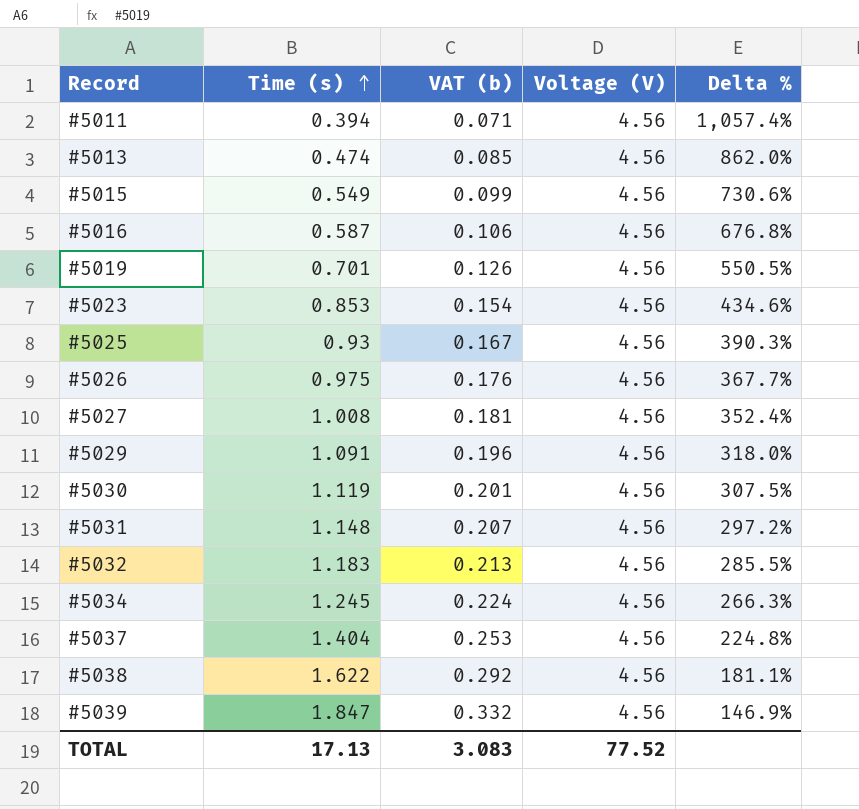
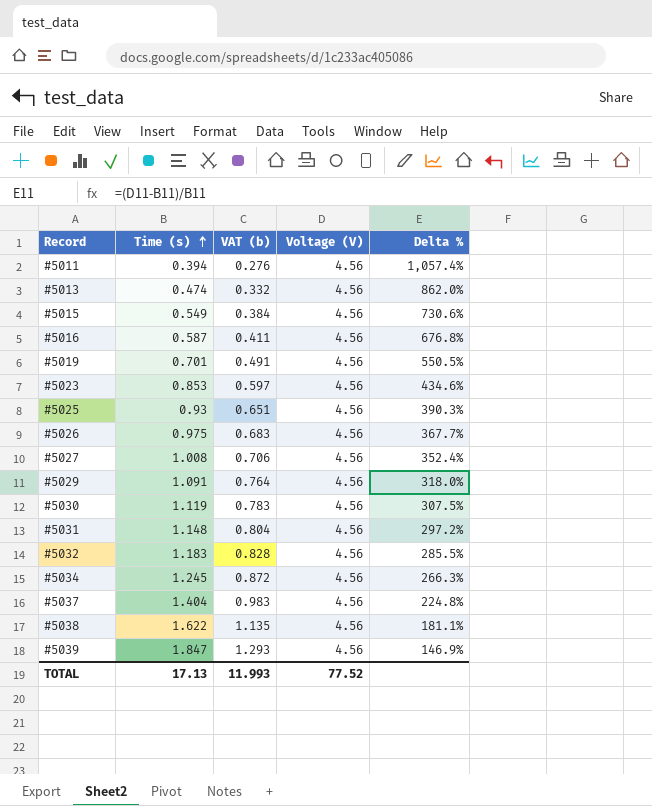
column VAT (b) | formula: [Time (s)] * 0.18 -> [Time (s)] * 0.7
TOTAL | VAT (b): 3.083 -> 11.993

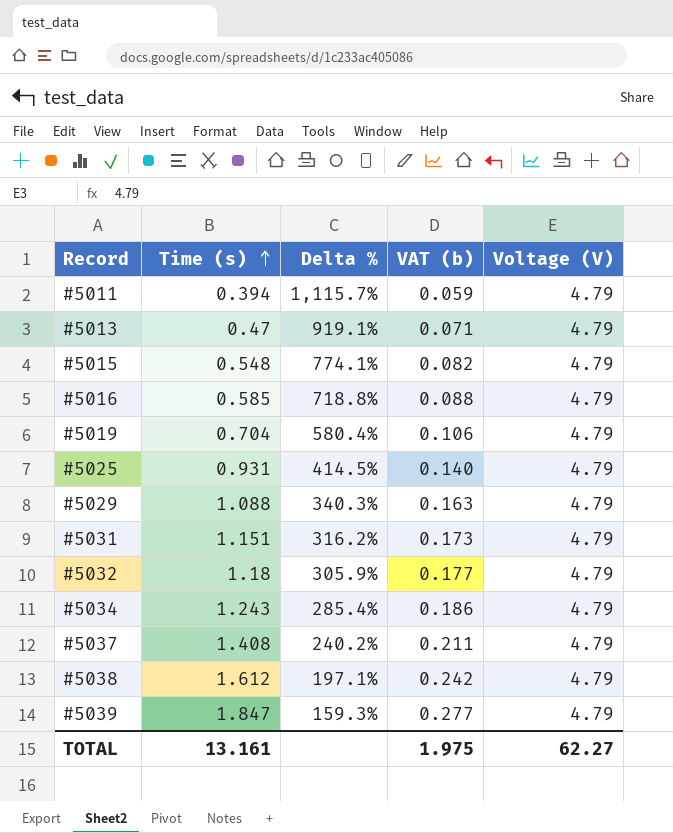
column Delta % | position: 5 -> 3
column VAT (b) | formula: [Time (s)] * 0.7 -> [Time (s)] * 0.15
row #5023: 0.853 | 0.597 | 4.56 | 434.6% -> none
row #5026: 0.975 | 0.683 | 4.56 | 367.7% -> none
row #5027: 1.008 | 0.706 | 4.56 | 352.4% -> none
row #5030: 1.119 | 0.783 | 4.56 | 307.5% -> none
#5011 | Delta %: 1,057.4% -> 1,115.7%
#5011 | Voltage (V): 4.56 -> 4.79
#5013 | Time (s): 0.474 -> 0.47
#5013 | Delta %: 862.0% -> 919.1%
#5013 | Voltage (V): 4.56 -> 4.79
#5015 | Time (s): 0.549 -> 0.548
#5015 | Delta %: 730.6% -> 774.1%
#5015 | Voltage (V): 4.56 -> 4.79
#5016 | Time (s): 0.587 -> 0.585
#5016 | Delta %: 676.8% -> 718.8%
#5016 | Voltage (V): 4.56 -> 4.79
#5019 | Time (s): 0.701 -> 0.704
#5019 | Delta %: 550.5% -> 580.4%
#5019 | Voltage (V): 4.56 -> 4.79
#5025 | Time (s): 0.93 -> 0.931
#5025 | Delta %: 390.3% -> 414.5%
#5025 | Voltage (V): 4.56 -> 4.79
#5029 | Time (s): 1.091 -> 1.088
#5029 | Delta %: 318.0% -> 340.3%
#5029 | Voltage (V): 4.56 -> 4.79
#5031 | Time (s): 1.148 -> 1.151
#5031 | Delta %: 297.2% -> 316.2%
#5031 | Voltage (V): 4.56 -> 4.79
#5032 | Time (s): 1.183 -> 1.18
#5032 | Delta %: 285.5% -> 305.9%
#5032 | Voltage (V): 4.56 -> 4.79
#5034 | Time (s): 1.245 -> 1.243
#5034 | Delta %: 266.3% -> 285.4%
#5034 | Voltage (V): 4.56 -> 4.79
#5037 | Time (s): 1.404 -> 1.408
#5037 | Delta %: 224.8% -> 240.2%
#5037 | Voltage (V): 4.56 -> 4.79
#5038 | Time (s): 1.622 -> 1.612
#5038 | Delta %: 181.1% -> 197.1%
#5038 | Voltage (V): 4.56 -> 4.79
#5039 | Delta %: 146.9% -> 159.3%
#5039 | Voltage (V): 4.56 -> 4.79
TOTAL | Time (s): 17.13 -> 13.161
TOTAL | VAT (b): 11.993 -> 1.975
TOTAL | Voltage (V): 77.52 -> 62.27

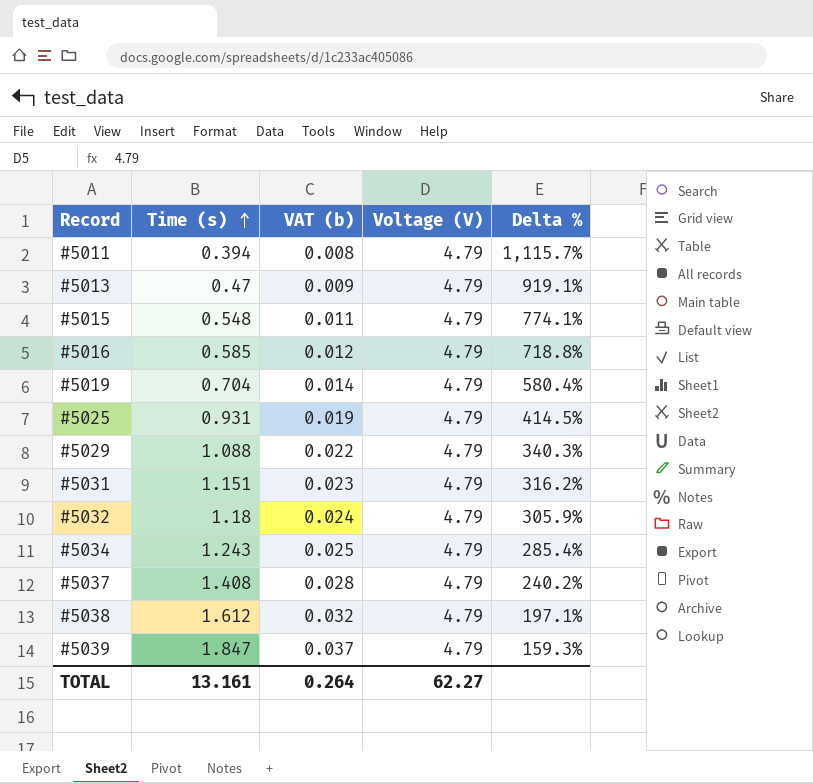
column VAT (b) | formula: [Time (s)] * 0.15 -> [Time (s)] * 0.02
column Delta % | position: 3 -> 5
TOTAL | VAT (b): 1.975 -> 0.264

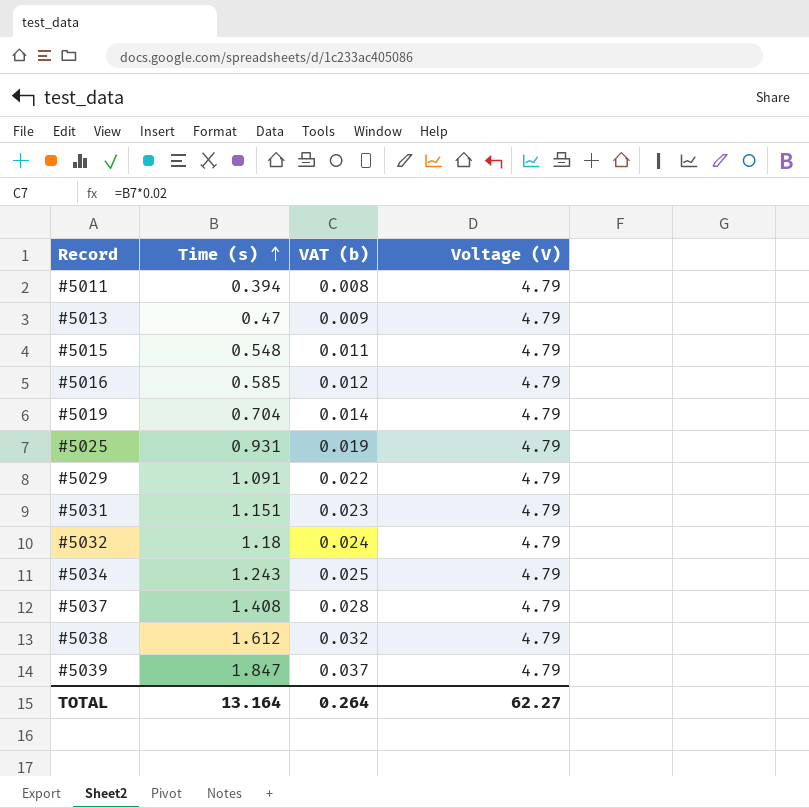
column Delta % | formula: ([Voltage (V)] - [Time (s)]) / [Time (s)] -> none
#5029 | Time (s): 1.088 -> 1.091
TOTAL | Time (s): 13.161 -> 13.164

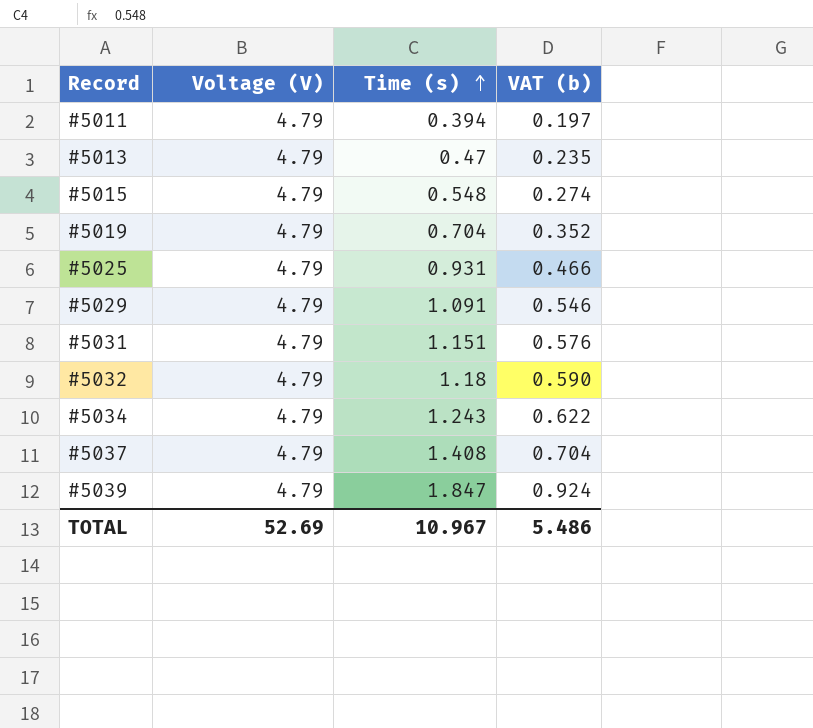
column Voltage (V) | position: 4 -> 2
column VAT (b) | formula: [Time (s)] * 0.02 -> [Time (s)] * 0.5
row #5016: 0.585 | 0.012 | 4.79 -> none
row #5038: 1.612 | 0.032 | 4.79 -> none
TOTAL | Voltage (V): 62.27 -> 52.69
TOTAL | Time (s): 13.164 -> 10.967
TOTAL | VAT (b): 0.264 -> 5.486

